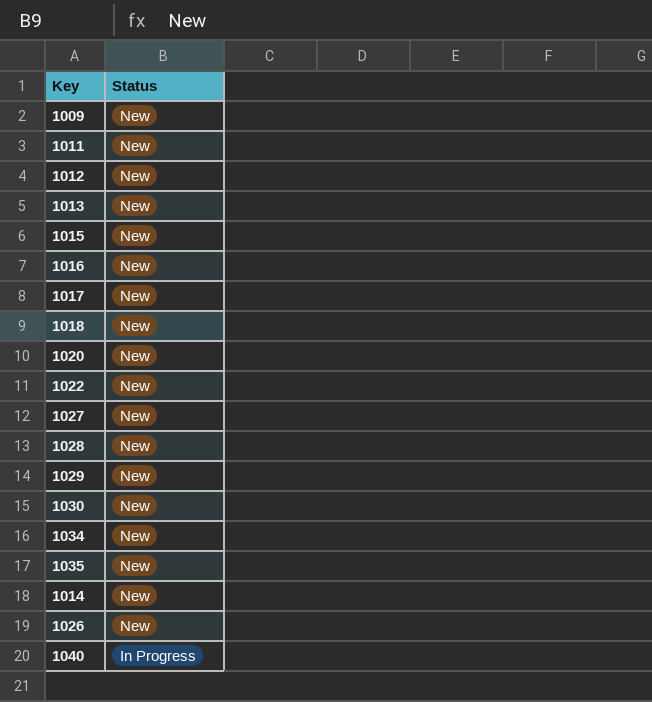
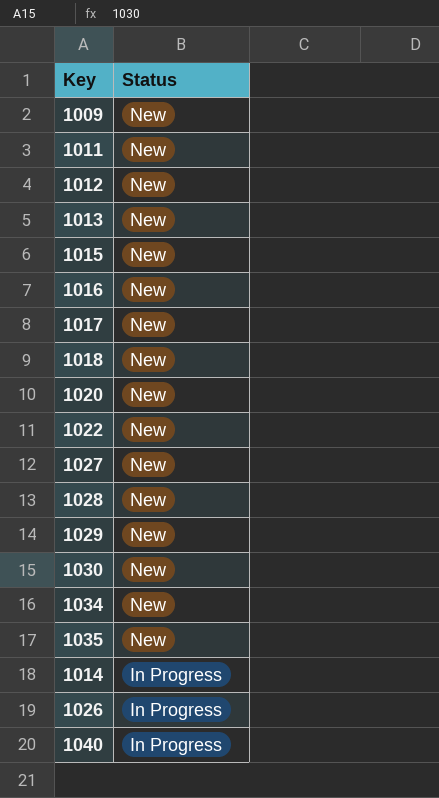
1014 | Status: New -> In Progress
1026 | Status: New -> In Progress

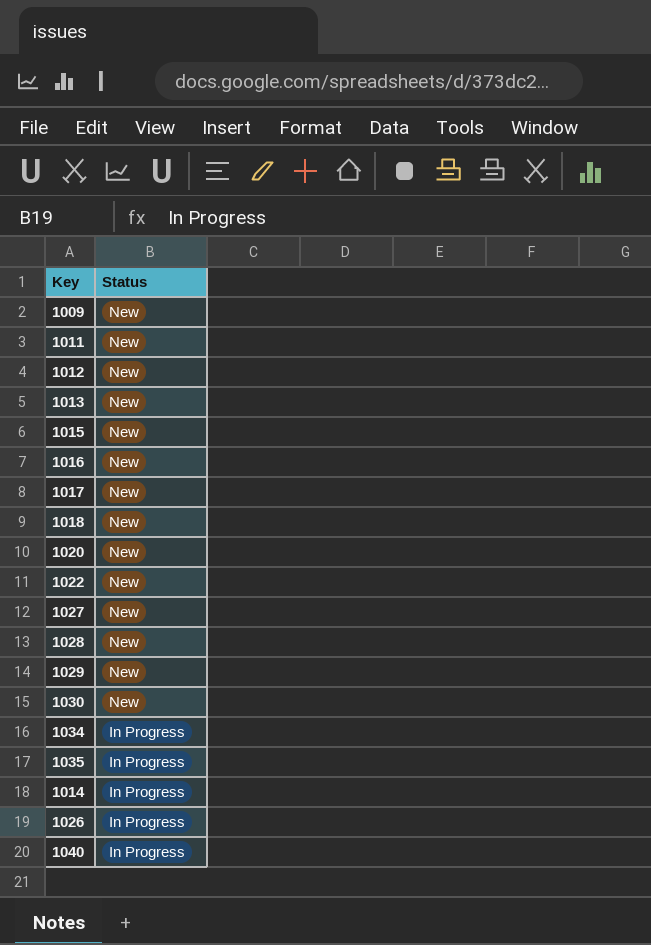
1034 | Status: New -> In Progress
1035 | Status: New -> In Progress

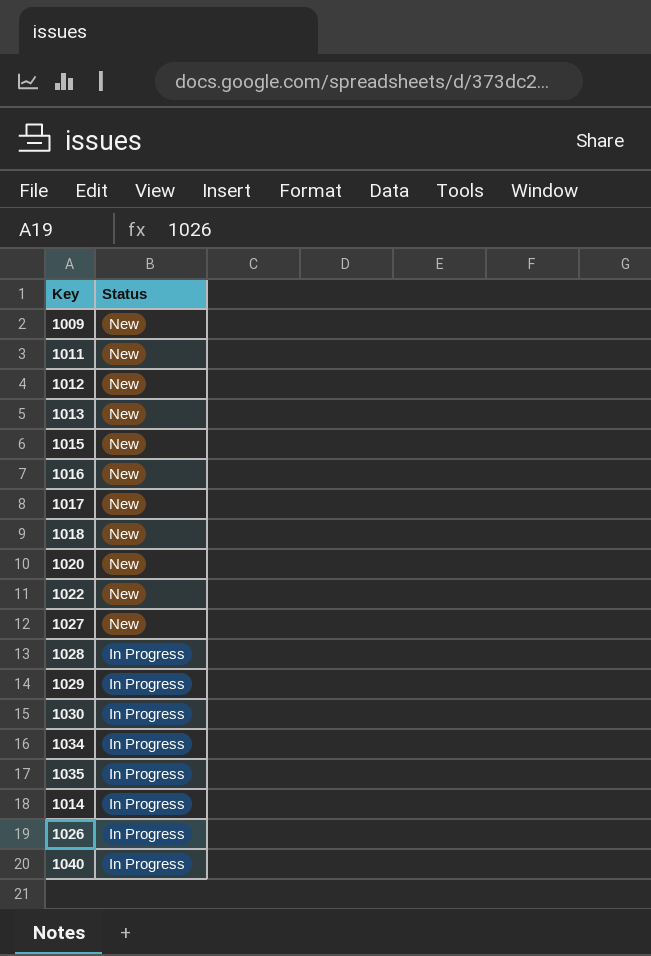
1028 | Status: New -> In Progress
1029 | Status: New -> In Progress
1030 | Status: New -> In Progress

